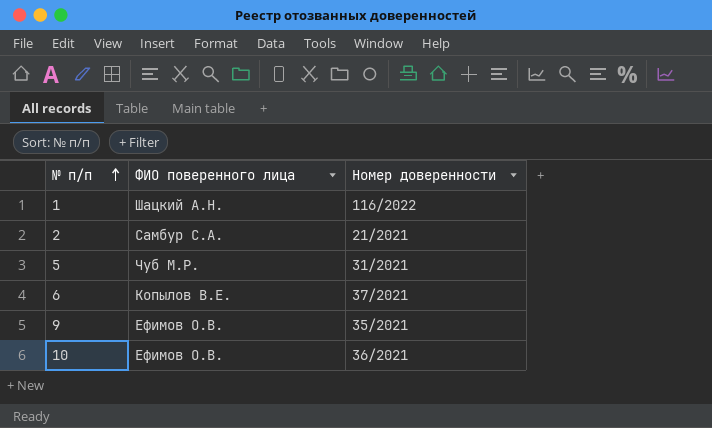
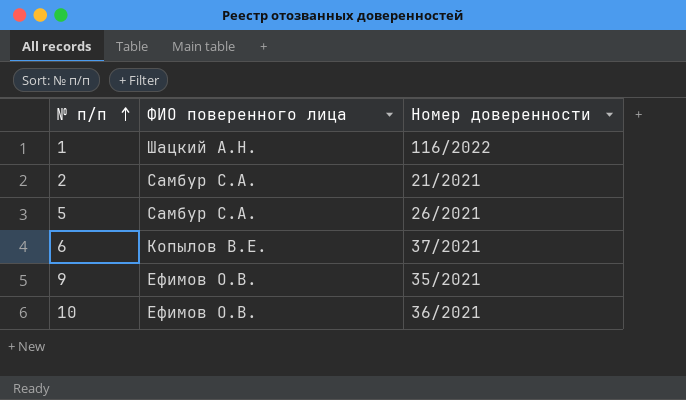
5 | ФИО поверенного лица: Чуб М.Р. -> Самбур С.А.
5 | Номер доверенности: 31/2021 -> 26/2021

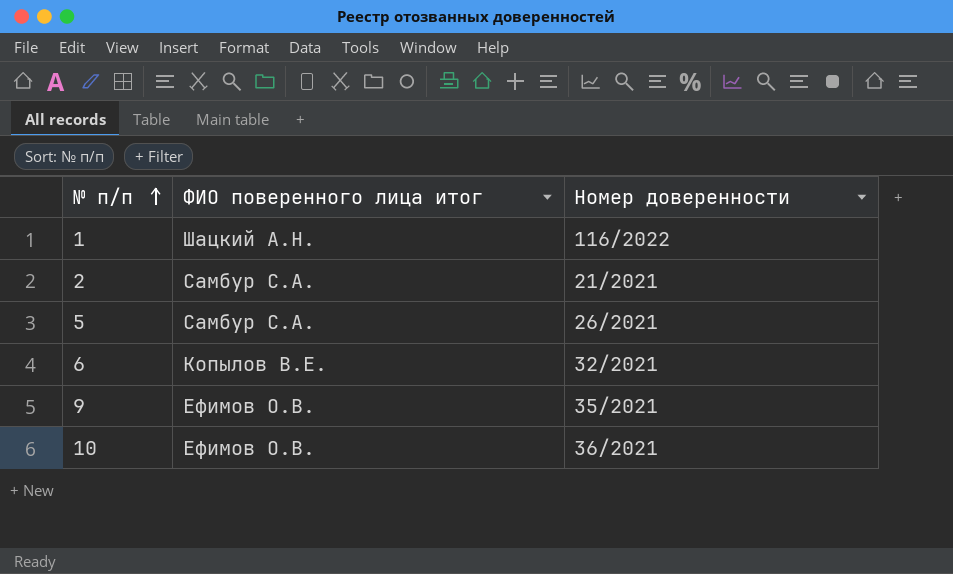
column name: ФИО поверенного лица -> ФИО поверенного лица итог
6 | Номер доверенности: 37/2021 -> 32/2021

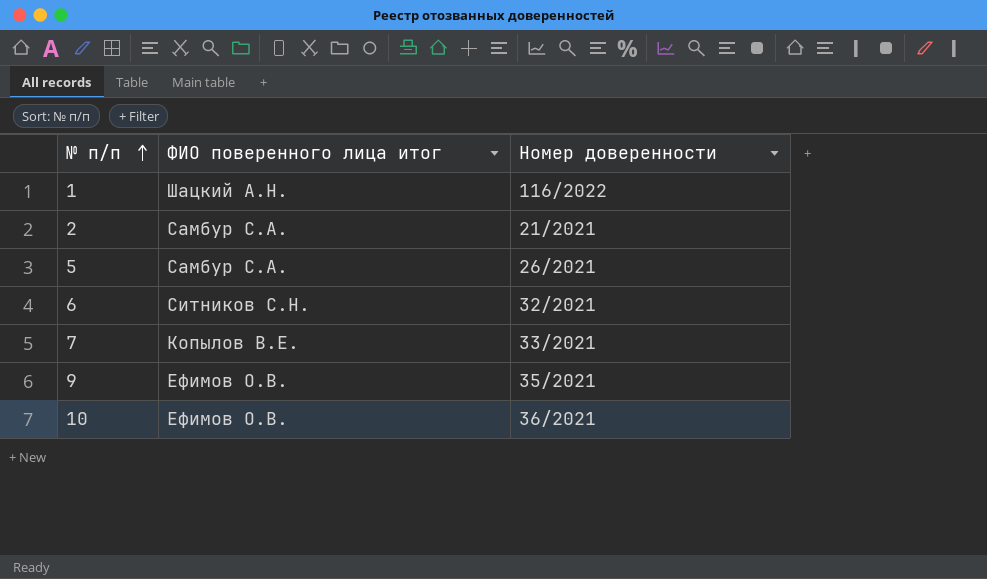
6 | ФИО поверенного лица итог: Копылов В.Е. -> Ситников С.Н.
row 7: none -> Копылов В.Е. | 33/2021

